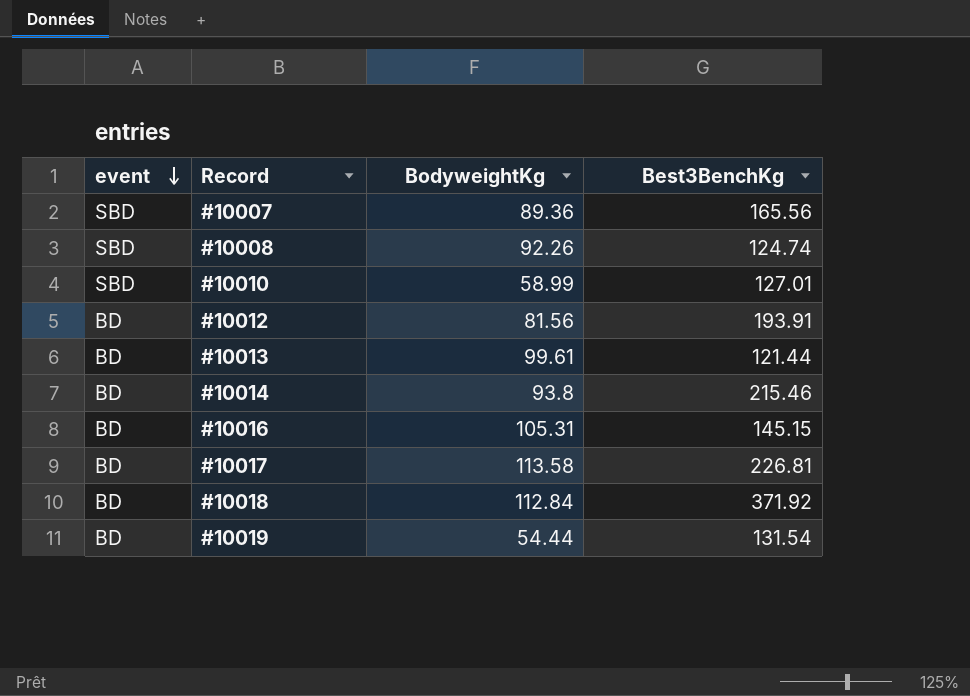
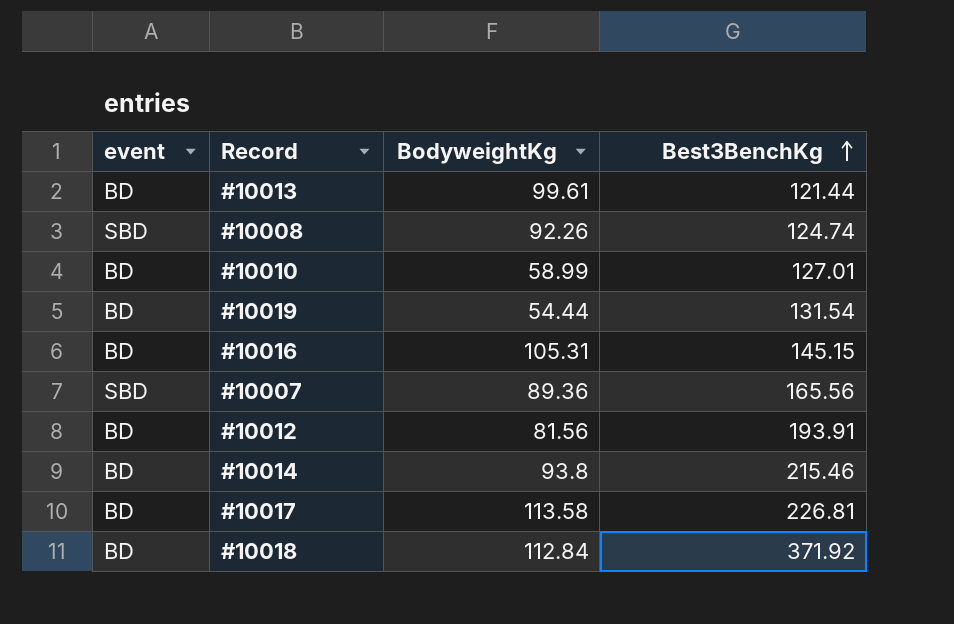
row order: event descending -> Best3BenchKg ascending
#10010 | event: SBD -> BD

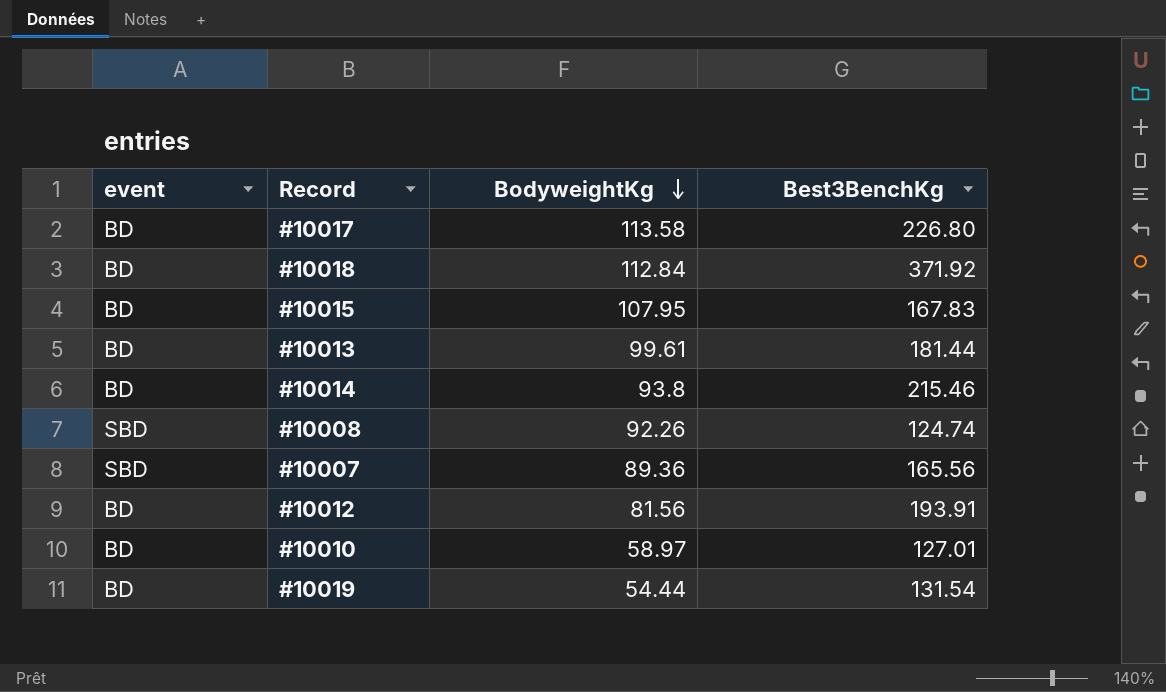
row order: Best3BenchKg ascending -> BodyweightKg descending
row #10016: BD | 105.31 | 145.15 -> none
#10017 | Best3BenchKg: 226.81 -> 226.80
row #10015: none -> BD | 107.95 | 167.83
#10013 | Best3BenchKg: 121.44 -> 181.44
#10010 | BodyweightKg: 58.99 -> 58.97

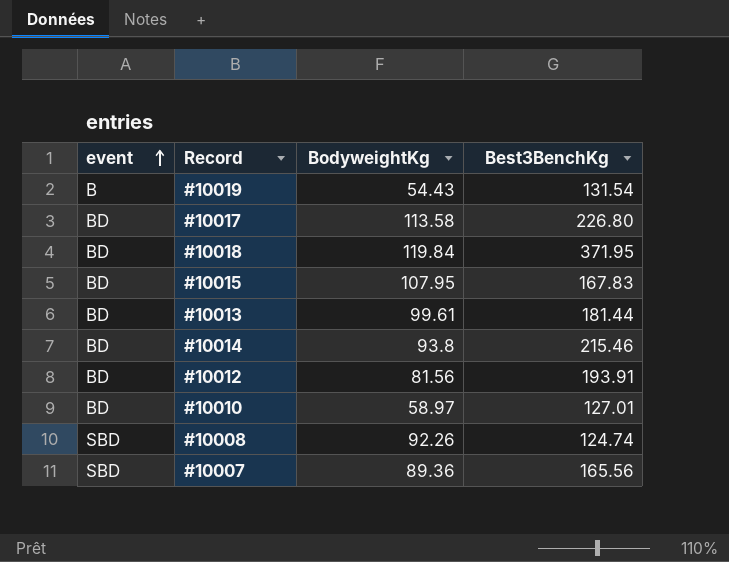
row order: BodyweightKg descending -> event ascending
#10019 | event: BD -> B
#10019 | BodyweightKg: 54.44 -> 54.43
#10018 | BodyweightKg: 112.84 -> 119.84
#10018 | Best3BenchKg: 371.92 -> 371.95

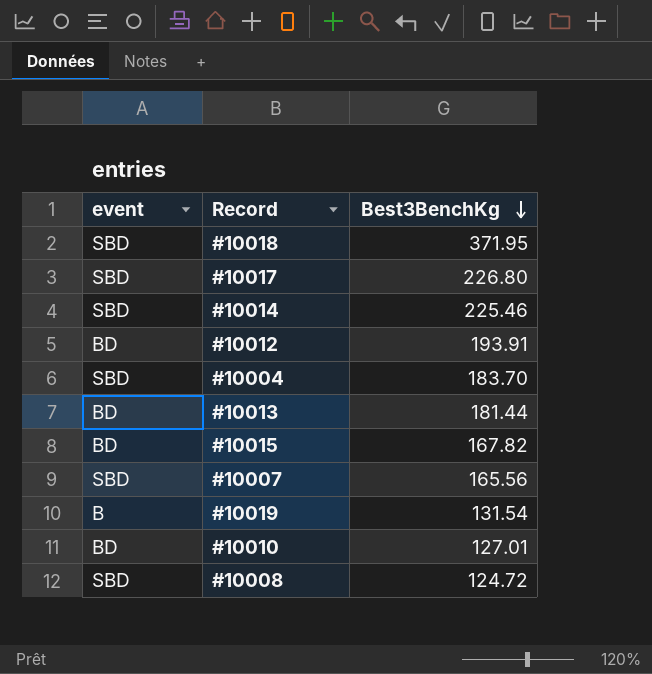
row order: event ascending -> Best3BenchKg descending
column BodyweightKg | position: 3 -> none
#10018 | event: BD -> SBD
#10017 | event: BD -> SBD
#10014 | event: BD -> SBD
#10014 | Best3BenchKg: 215.46 -> 225.46
row #10004: none -> SBD | 183.70
#10015 | Best3BenchKg: 167.83 -> 167.82
#10008 | Best3BenchKg: 124.74 -> 124.72

